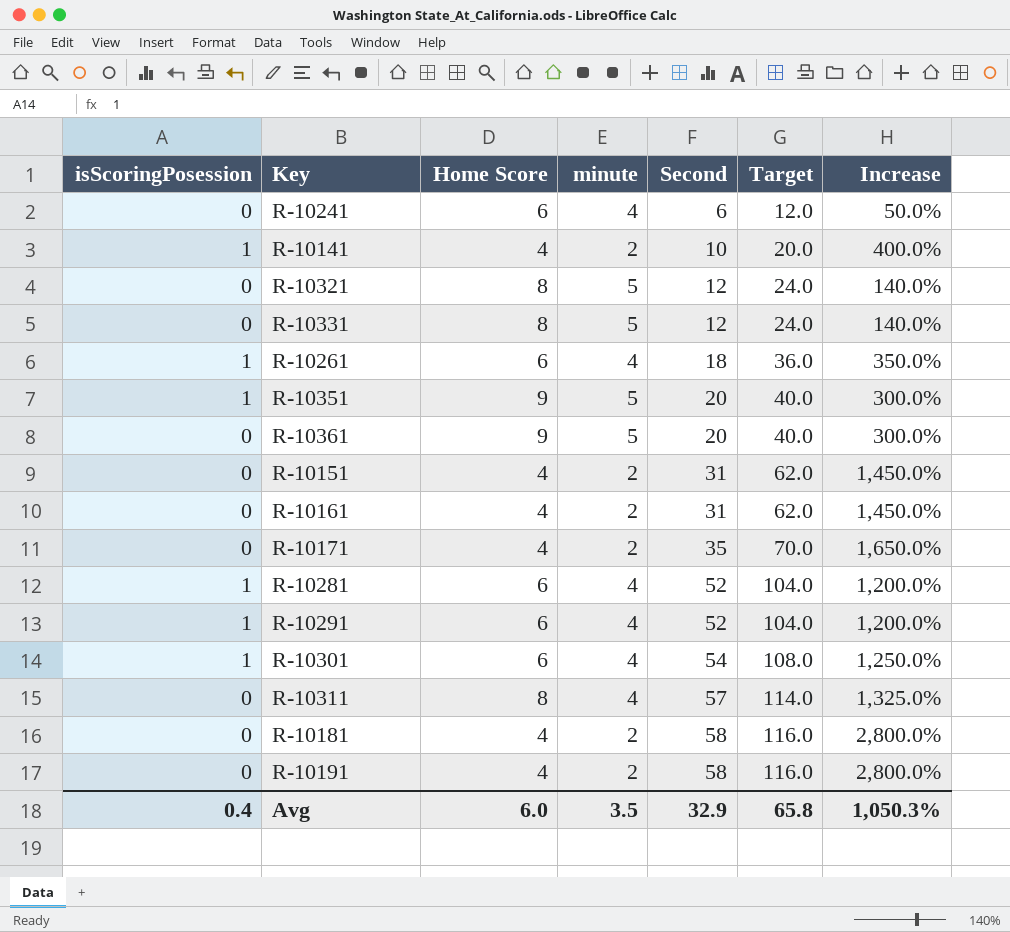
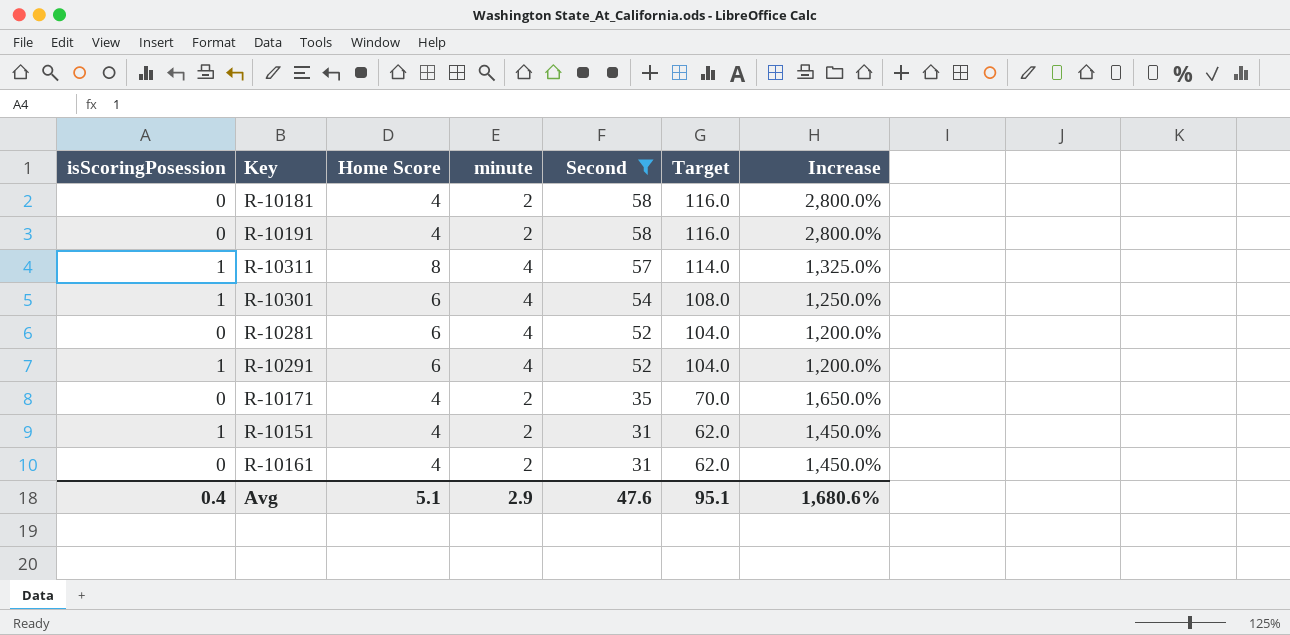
filter: none -> Second >= 31
row order: Second ascending -> Second descending
R-10311 | isScoringPosession: 0 -> 1
R-10281 | isScoringPosession: 1 -> 0
R-10151 | isScoringPosession: 0 -> 1
Avg | Home Score: 6.0 -> 5.1
Avg | minute: 3.5 -> 2.9
Avg | Second: 32.9 -> 47.6
Avg | Target: 65.8 -> 95.1
Avg | Increase: 1,050.3% -> 1,680.6%

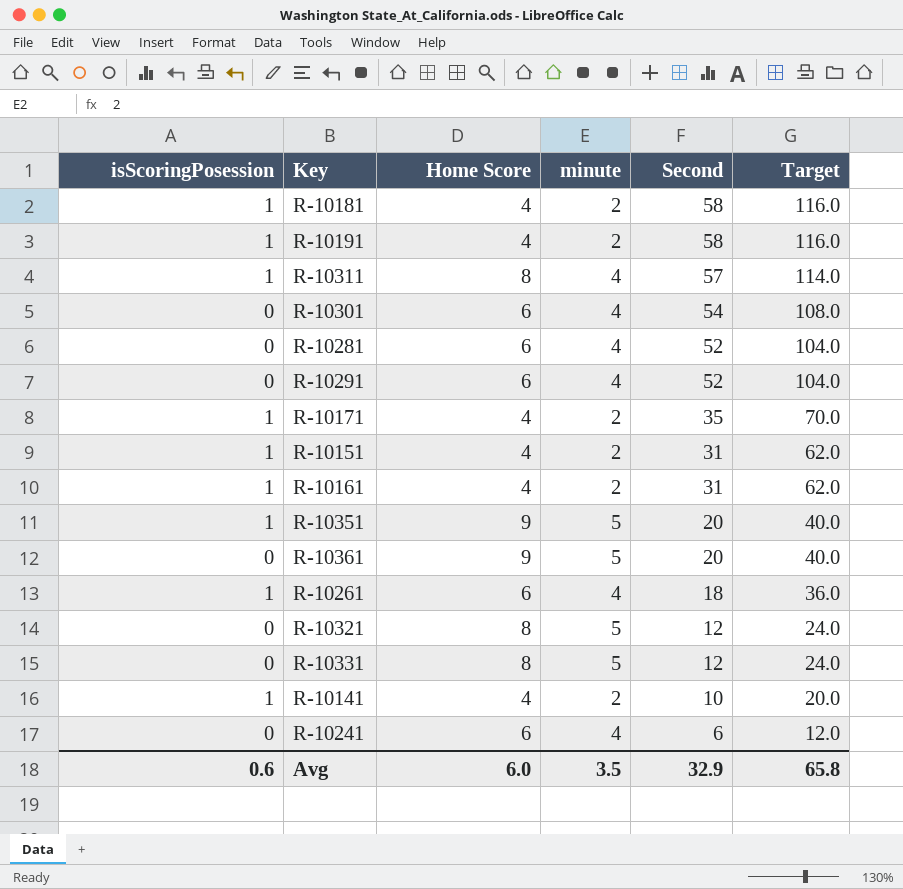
filter: Second >= 31 -> none
column Increase | formula: ([Second] - [minute]) / [minute] -> none
R-10181 | isScoringPosession: 0 -> 1
R-10191 | isScoringPosession: 0 -> 1
R-10301 | isScoringPosession: 1 -> 0
R-10291 | isScoringPosession: 1 -> 0
R-10171 | isScoringPosession: 0 -> 1
R-10161 | isScoringPosession: 0 -> 1
Avg | isScoringPosession: 0.4 -> 0.6
Avg | Home Score: 5.1 -> 6.0
Avg | minute: 2.9 -> 3.5
Avg | Second: 47.6 -> 32.9
Avg | Target: 95.1 -> 65.8

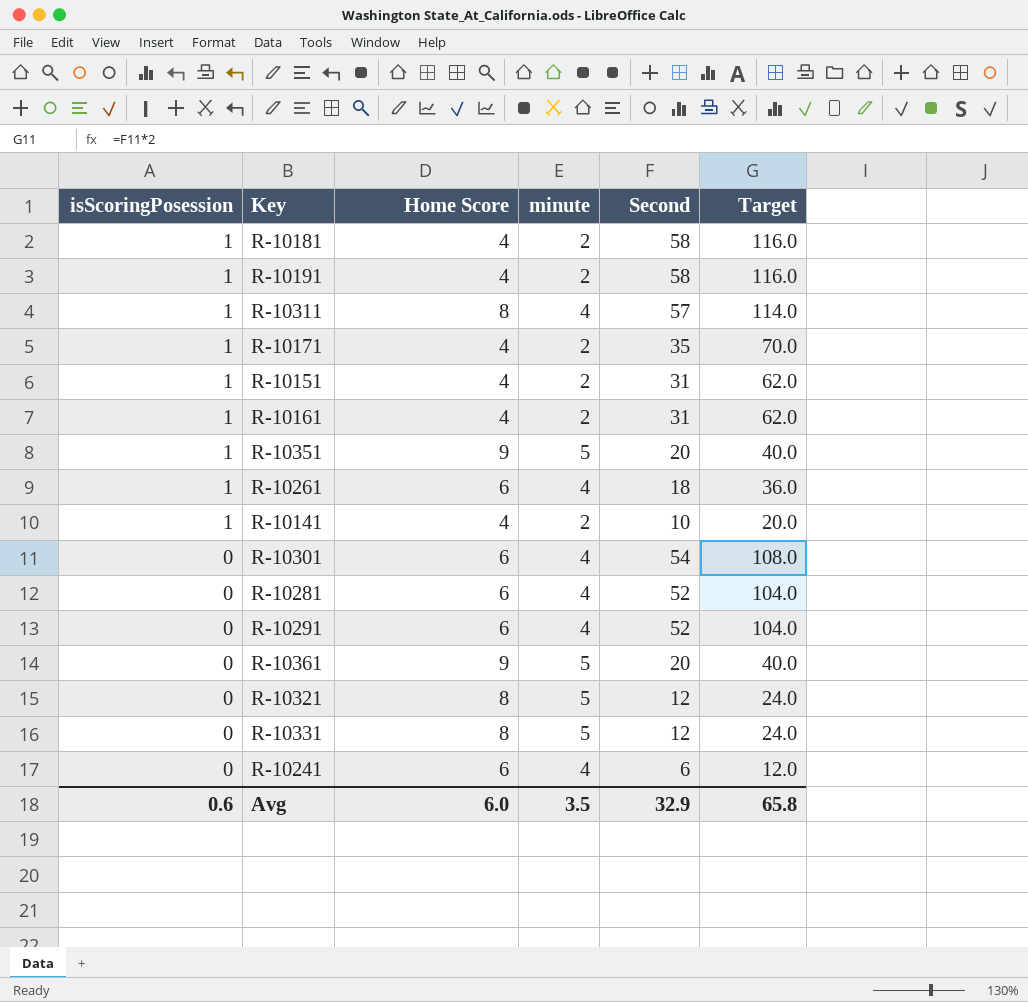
row order: Second descending -> isScoringPosession descending

